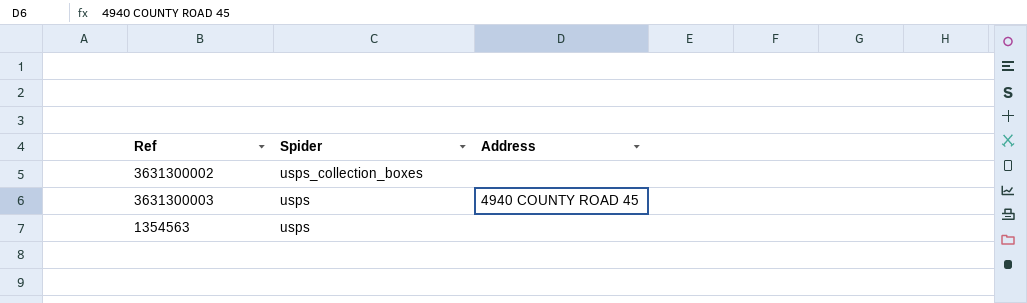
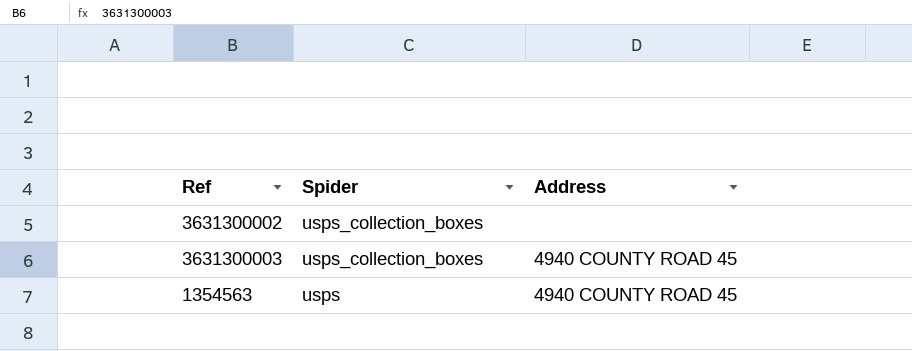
3631300003 | Spider: usps -> usps_collection_boxes
1354563 | Address: none -> 4940 COUNTY ROAD 45

